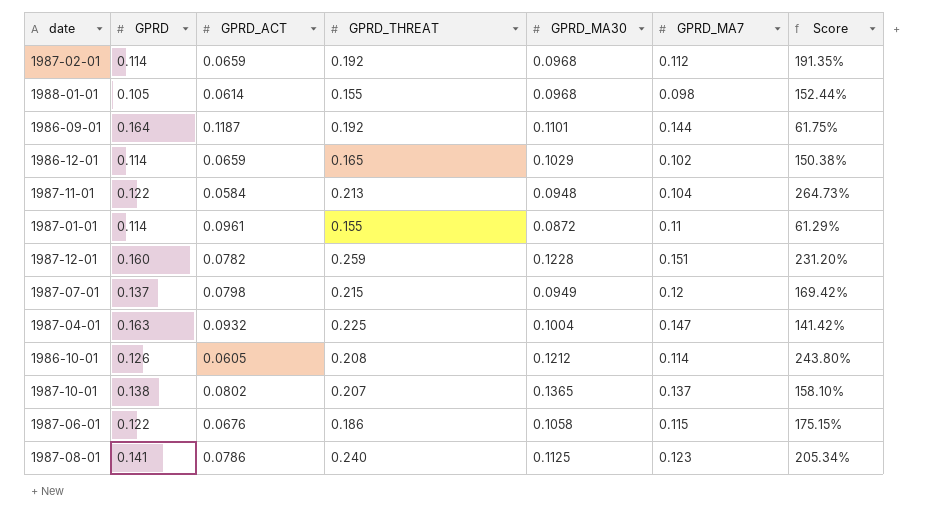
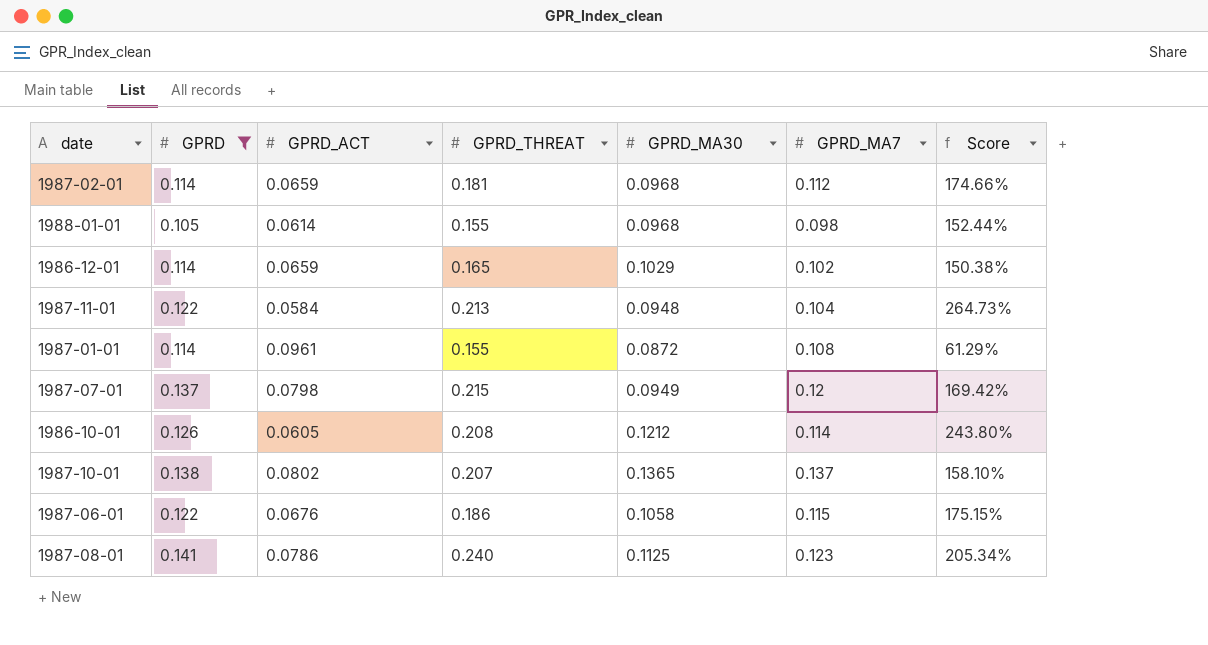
filter: none -> GPRD <= 0.141
1987-02-01 | GPRD_THREAT: 0.192 -> 0.181
1987-02-01 | Score: 191.35% -> 174.66%
1987-01-01 | GPRD_MA7: 0.11 -> 0.108

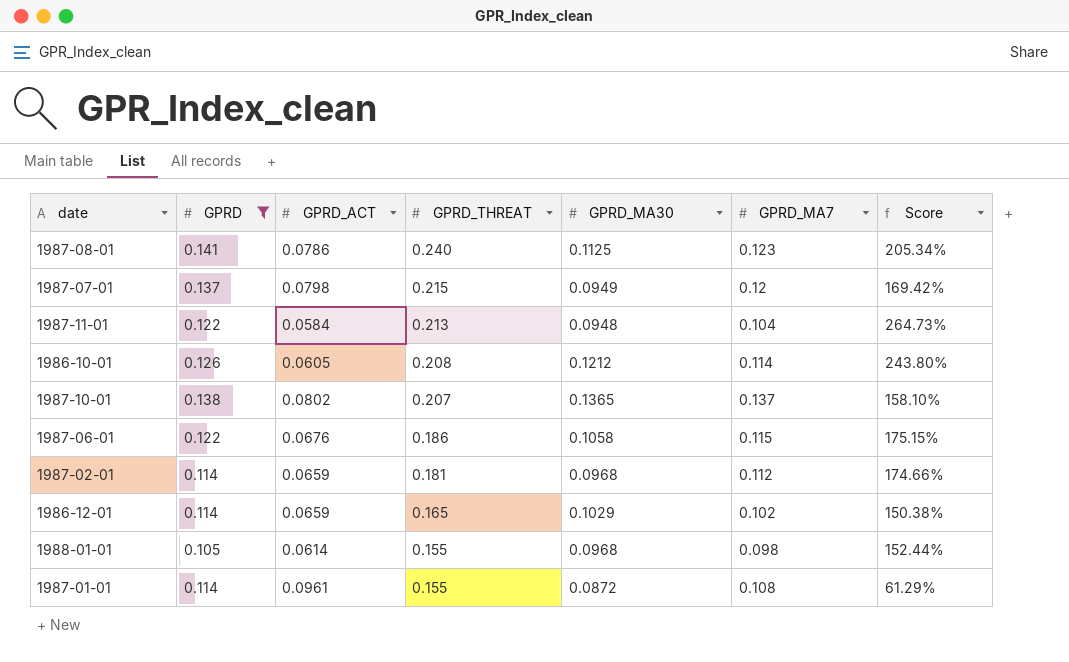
row order: none -> GPRD_THREAT descending

